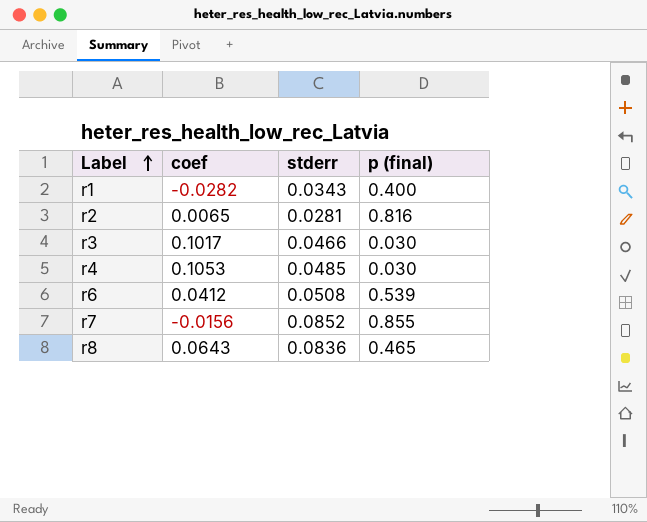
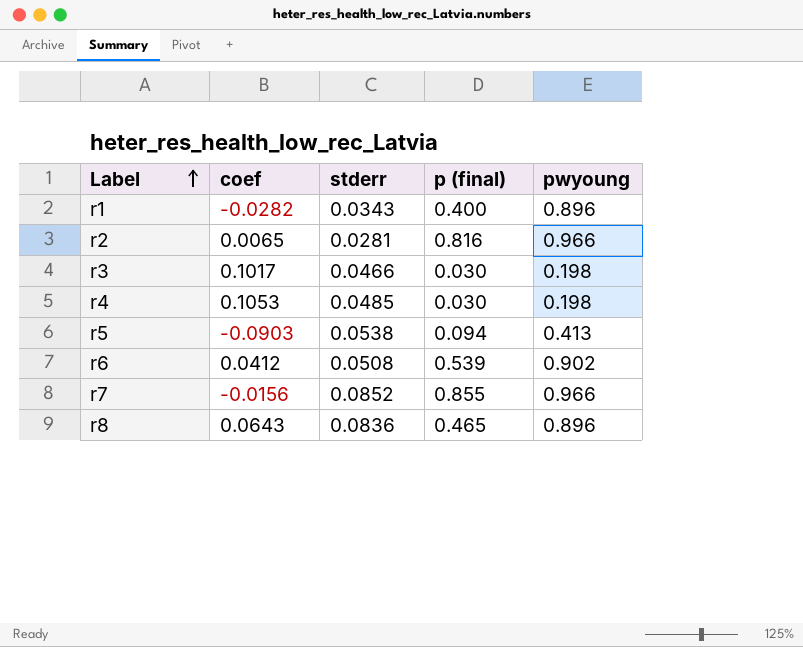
column pwyoung | position: none -> 5
row r5: none -> -0.0903 | 0.0538 | 0.094 | 0.413

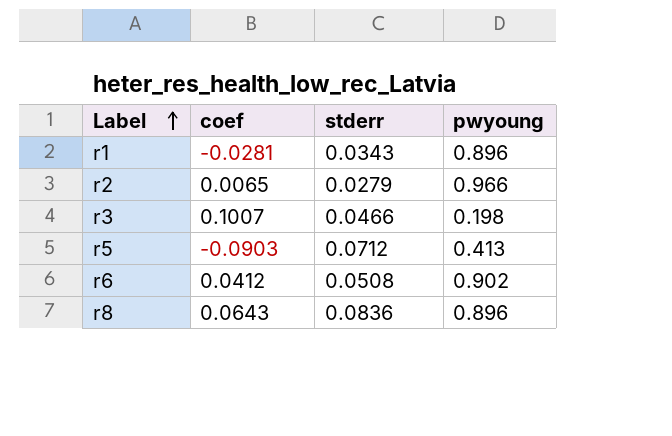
column p (final) | position: 4 -> none
row r4: 0.1053 | 0.0485 | 0.030 | 0.198 -> none
row r7: -0.0156 | 0.0852 | 0.855 | 0.966 -> none
r1 | coef: -0.0282 -> -0.0281
r2 | stderr: 0.0281 -> 0.0279
r3 | coef: 0.1017 -> 0.1007
r5 | stderr: 0.0538 -> 0.0712

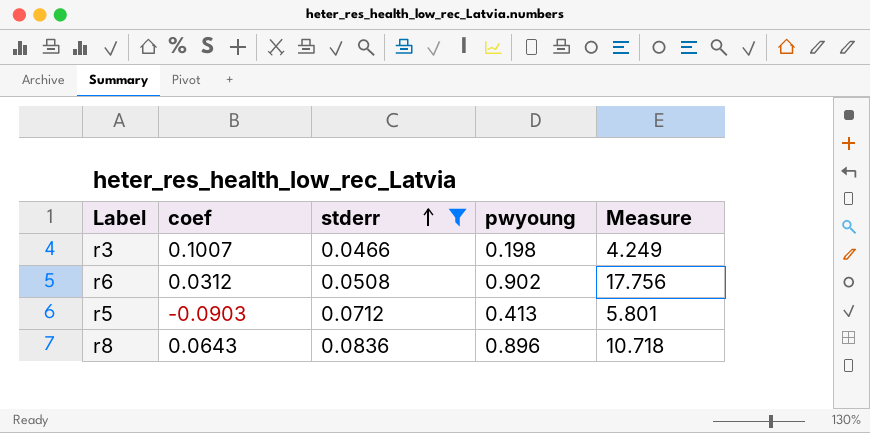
filter: none -> stderr >= 0.0466
row order: Label ascending -> stderr ascending
column Measure | formula: none -> [pwyoung] / [stderr]
r6 | coef: 0.0412 -> 0.0312

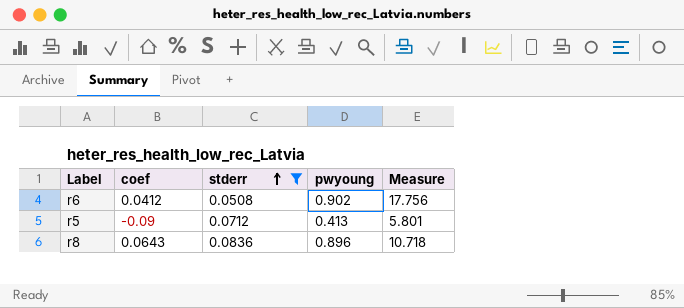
row r3: 0.1007 | 0.0466 | 0.198 | 4.249 -> none
r6 | coef: 0.0312 -> 0.0412
r5 | coef: -0.0903 -> -0.09

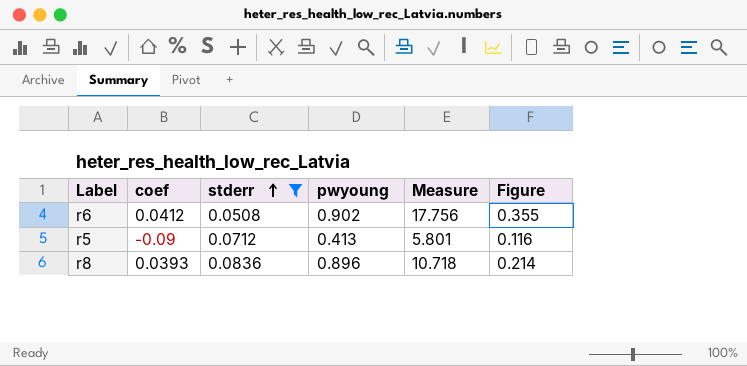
column Figure | formula: none -> [Measure] * 0.02
r8 | coef: 0.0643 -> 0.0393

